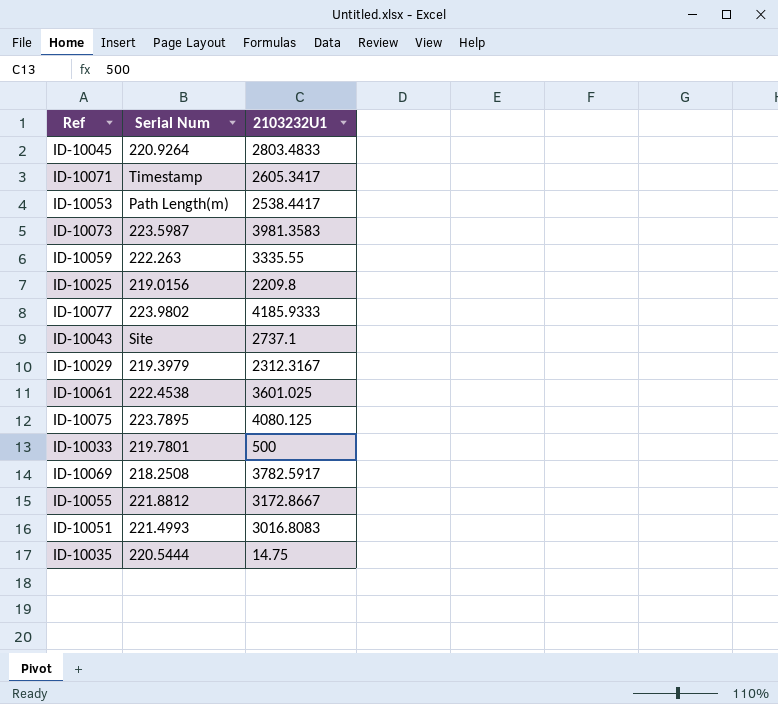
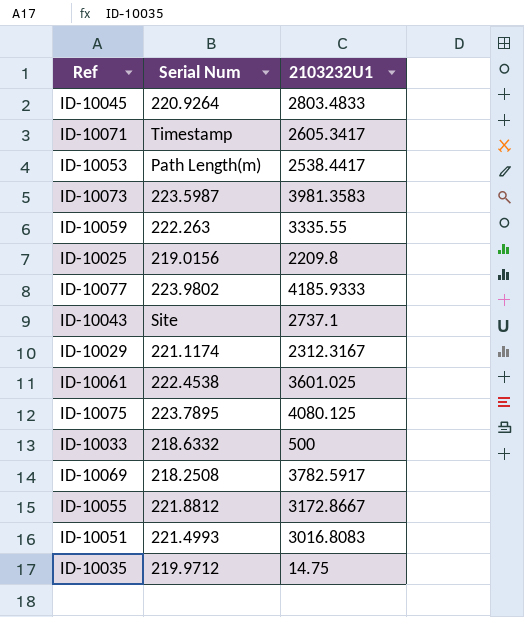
ID-10029 | Serial Num: 219.3979 -> 221.1174
ID-10033 | Serial Num: 219.7801 -> 218.6332
ID-10035 | Serial Num: 220.5444 -> 219.9712

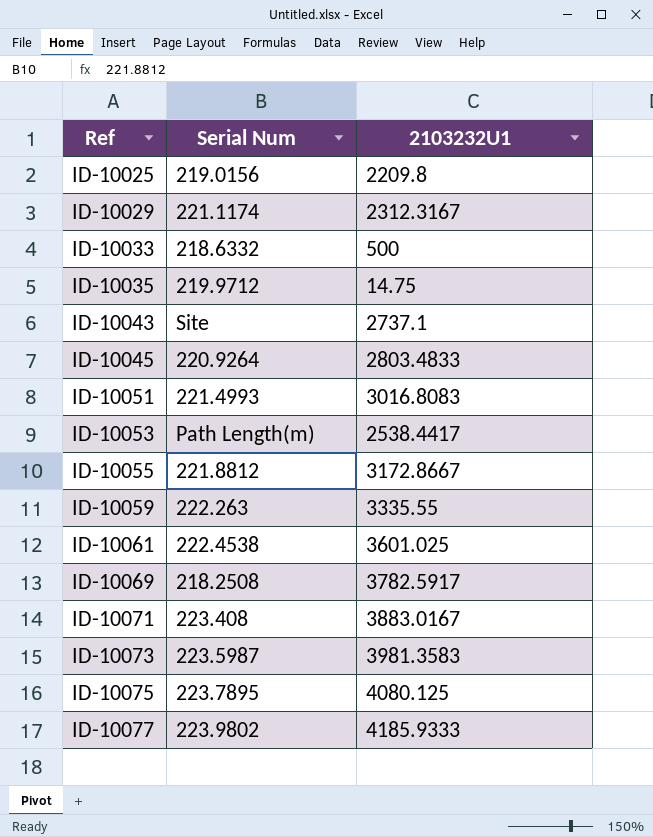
row order: none -> Ref ascending
ID-10071 | Serial Num: Timestamp -> 223.408
ID-10071 | 2103232U1: 2605.3417 -> 3883.0167

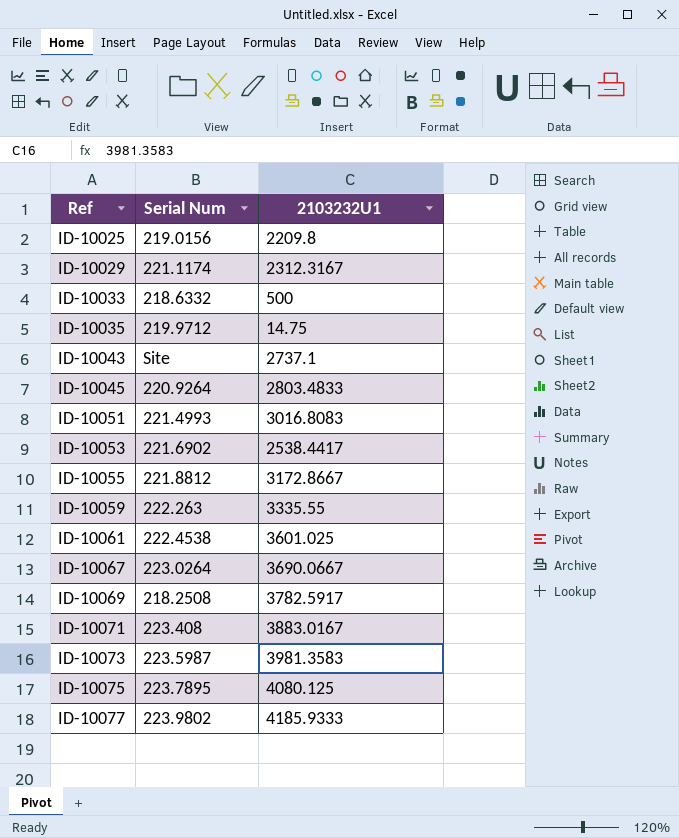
ID-10053 | Serial Num: Path Length(m) -> 221.6902
row ID-10067: none -> 223.0264 | 3690.0667

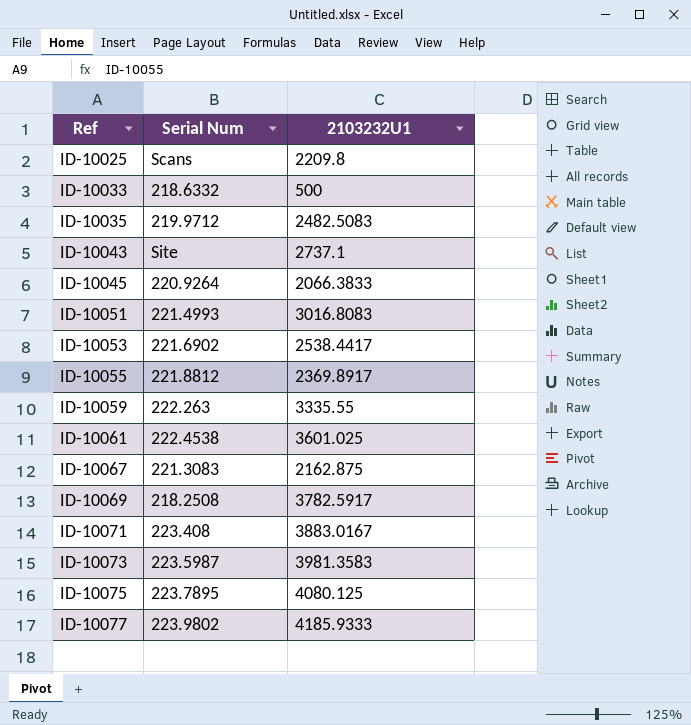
row ID-10029: 221.1174 | 2312.3167 -> none
ID-10025 | Serial Num: 219.0156 -> Scans
ID-10035 | 2103232U1: 14.75 -> 2482.5083
ID-10045 | 2103232U1: 2803.4833 -> 2066.3833
ID-10055 | 2103232U1: 3172.8667 -> 2369.8917
ID-10067 | Serial Num: 223.0264 -> 221.3083
ID-10067 | 2103232U1: 3690.0667 -> 2162.875

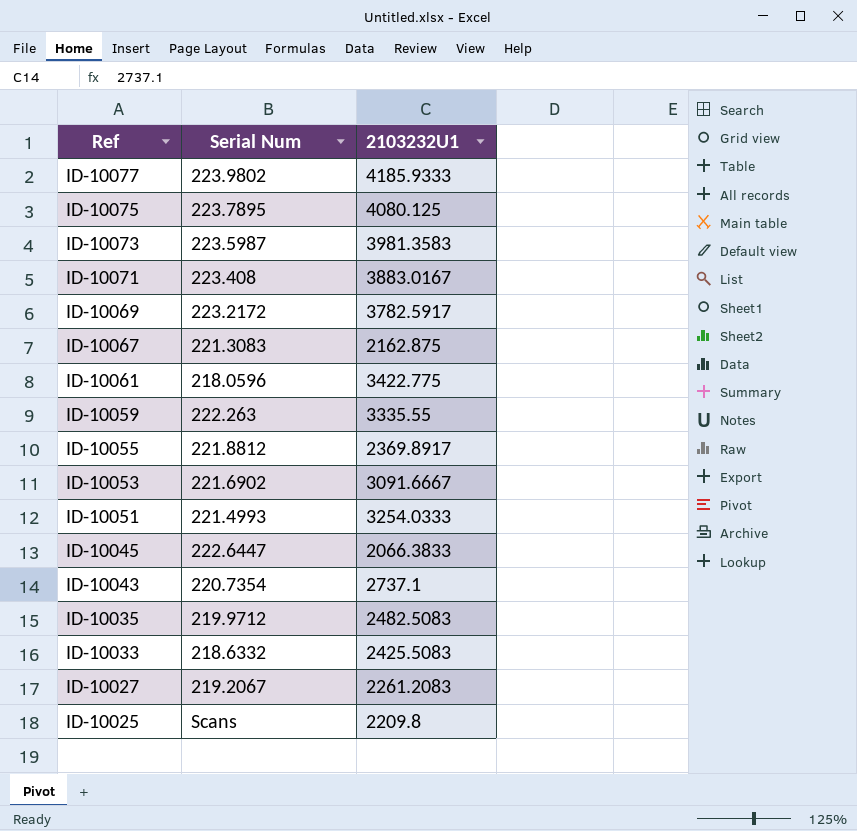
row order: Ref ascending -> Ref descending
ID-10069 | Serial Num: 218.2508 -> 223.2172
ID-10061 | Serial Num: 222.4538 -> 218.0596
ID-10061 | 2103232U1: 3601.025 -> 3422.775
ID-10053 | 2103232U1: 2538.4417 -> 3091.6667
ID-10051 | 2103232U1: 3016.8083 -> 3254.0333
ID-10045 | Serial Num: 220.9264 -> 222.6447
ID-10043 | Serial Num: Site -> 220.7354
ID-10033 | 2103232U1: 500 -> 2425.5083
row ID-10027: none -> 219.2067 | 2261.2083

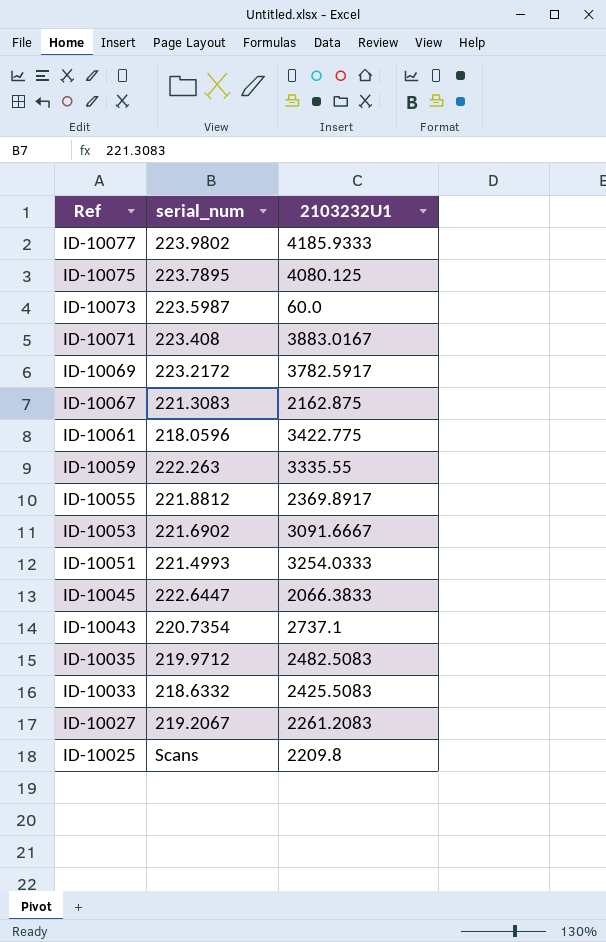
column name: Serial Num -> serial_num
ID-10073 | 2103232U1: 3981.3583 -> 60.0

